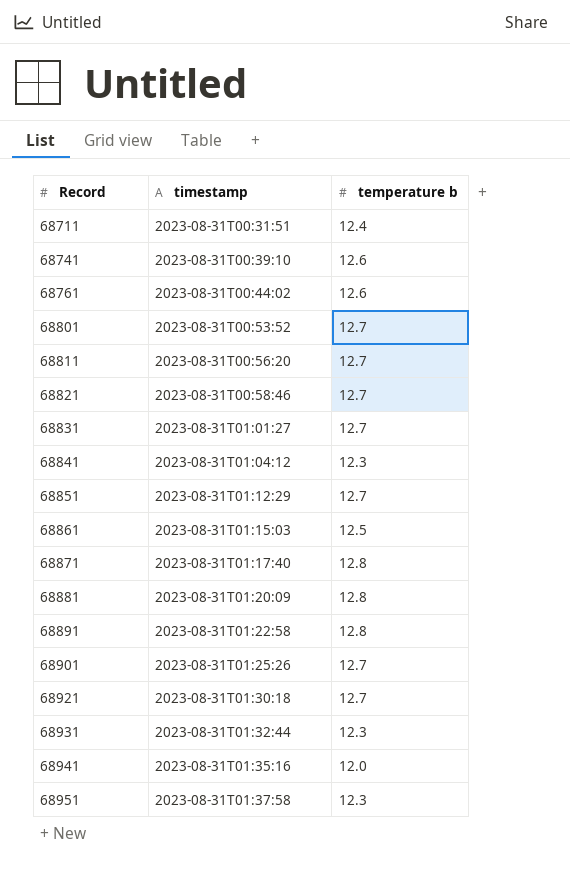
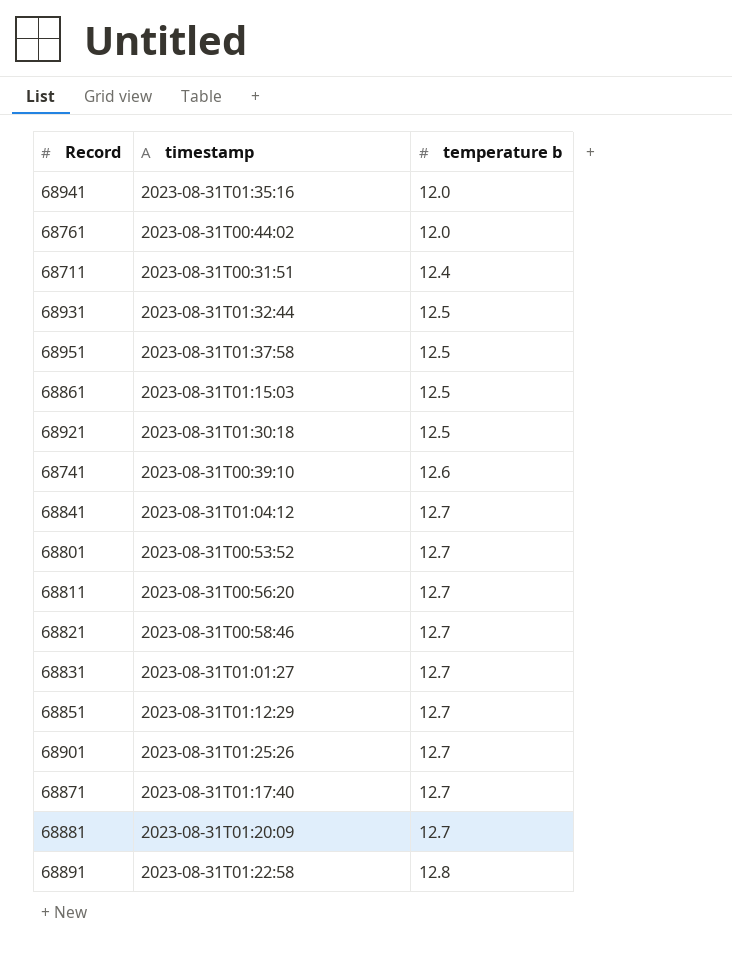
row order: Record ascending -> temperature b ascending
68761 | temperature b: 12.6 -> 12.0
68931 | temperature b: 12.3 -> 12.5
68951 | temperature b: 12.3 -> 12.5
68921 | temperature b: 12.7 -> 12.5
68841 | temperature b: 12.3 -> 12.7
68871 | temperature b: 12.8 -> 12.7
68881 | temperature b: 12.8 -> 12.7

